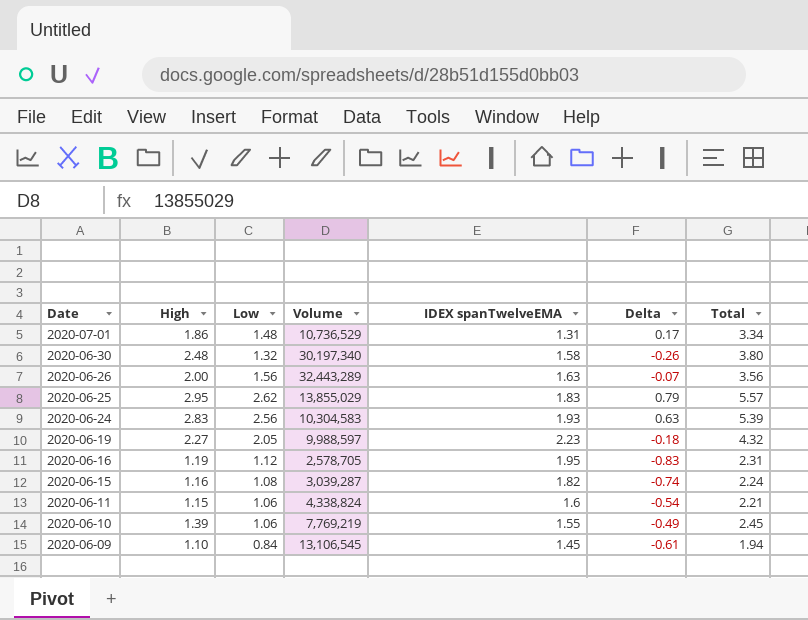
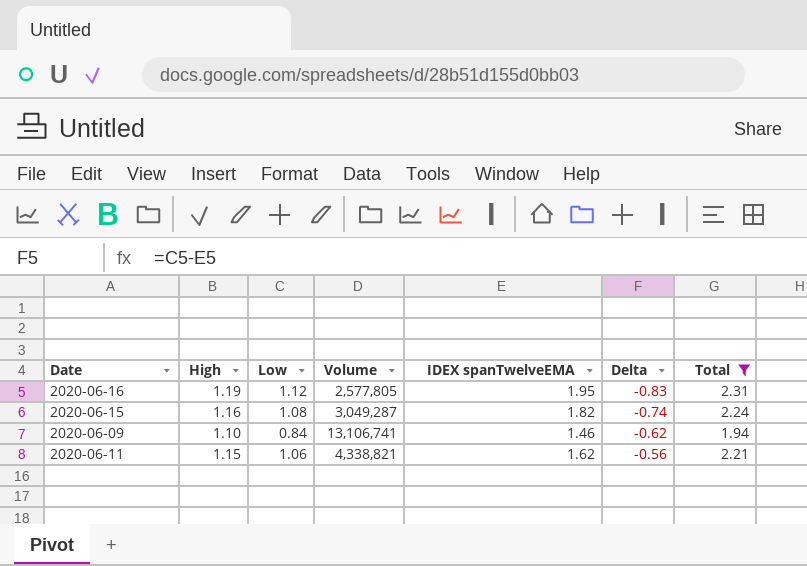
filter: none -> Total <= 2.31
row order: Date descending -> Delta ascending
2020-06-16 | Volume: 2,578,705 -> 2,577,805
2020-06-15 | Volume: 3,039,287 -> 3,049,287
2020-06-09 | Volume: 13,106,545 -> 13,106,741
2020-06-09 | IDEX spanTwelveEMA: 1.45 -> 1.46
2020-06-09 | Delta: -0.61 -> -0.62
2020-06-11 | Volume: 4,338,824 -> 4,338,821
2020-06-11 | IDEX spanTwelveEMA: 1.6 -> 1.62
2020-06-11 | Delta: -0.54 -> -0.56

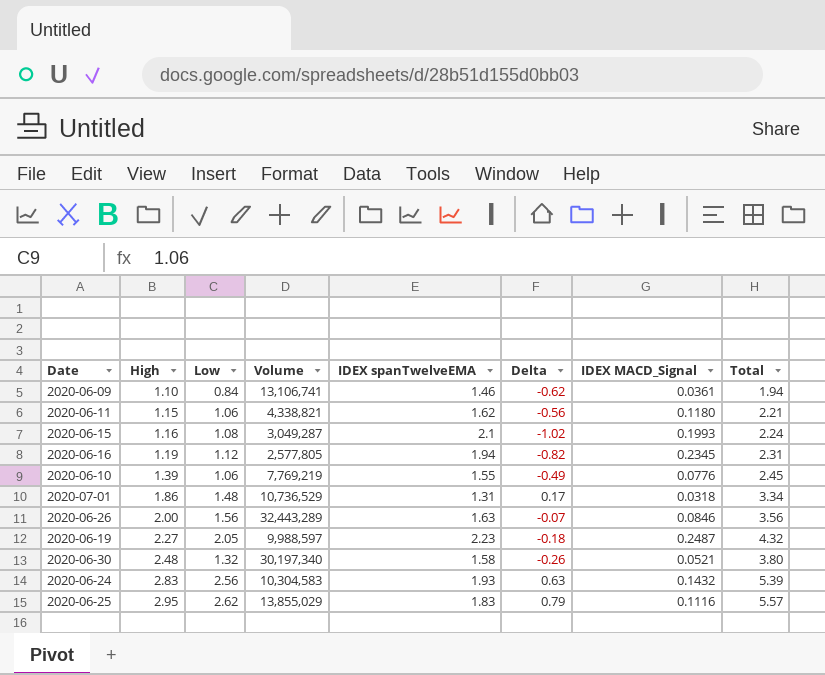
filter: Total <= 2.31 -> none
row order: Delta ascending -> High ascending
column IDEX MACD_Signal | position: none -> 7
2020-06-15 | IDEX spanTwelveEMA: 1.82 -> 2.1
2020-06-15 | Delta: -0.74 -> -1.02
2020-06-16 | IDEX spanTwelveEMA: 1.95 -> 1.94
2020-06-16 | Delta: -0.83 -> -0.82

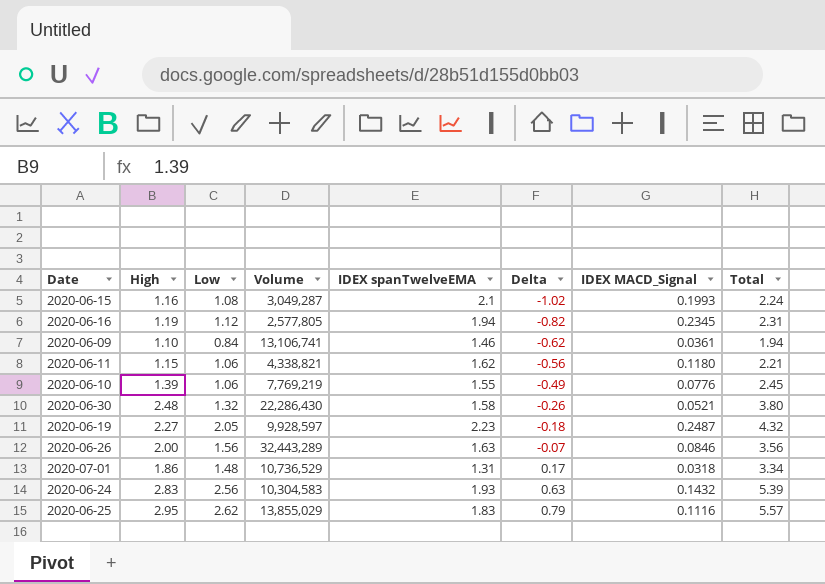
row order: High ascending -> Delta ascending
2020-06-30 | Volume: 30,197,340 -> 22,286,430
2020-06-19 | Volume: 9,988,597 -> 9,928,597

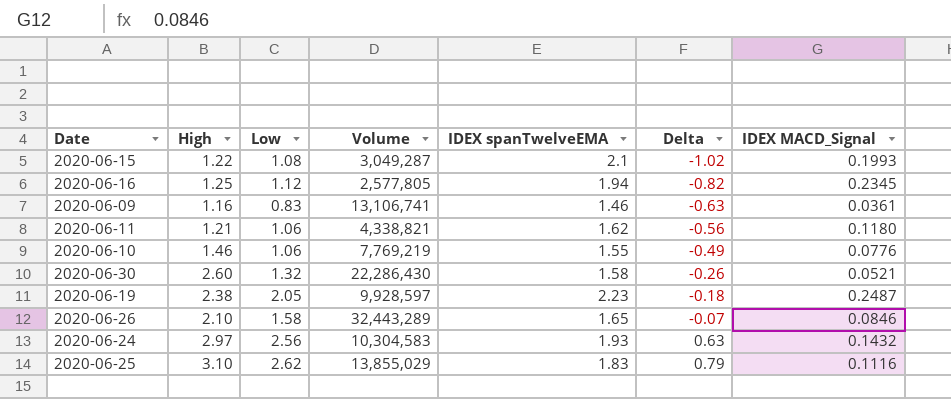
column Total | formula: [High] + [Low] -> none
row 2020-07-01: 1.86 | 1.48 | 10,736,529 | 1.31 | 0.17 | 0.0318 | 3.34 -> none
2020-06-15 | High: 1.16 -> 1.22
2020-06-16 | High: 1.19 -> 1.25
2020-06-09 | High: 1.10 -> 1.16
2020-06-09 | Low: 0.84 -> 0.83
2020-06-09 | Delta: -0.62 -> -0.63
2020-06-11 | High: 1.15 -> 1.21
2020-06-10 | High: 1.39 -> 1.46
2020-06-30 | High: 2.48 -> 2.60
2020-06-19 | High: 2.27 -> 2.38
2020-06-26 | High: 2.00 -> 2.10
2020-06-26 | Low: 1.56 -> 1.58
2020-06-26 | IDEX spanTwelveEMA: 1.63 -> 1.65
2020-06-24 | High: 2.83 -> 2.97
2020-06-25 | High: 2.95 -> 3.10

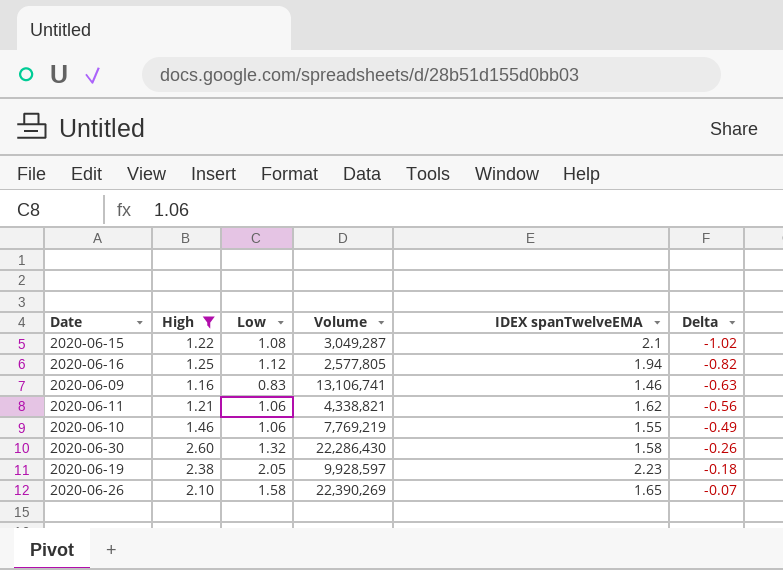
filter: none -> High <= 2.60
column IDEX MACD_Signal | position: 7 -> none
2020-06-26 | Volume: 32,443,289 -> 22,390,269

